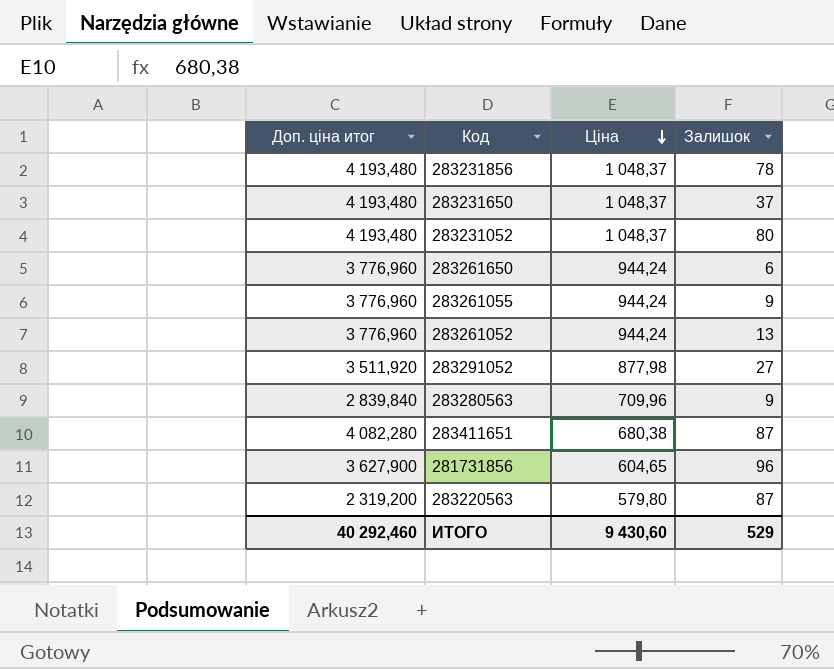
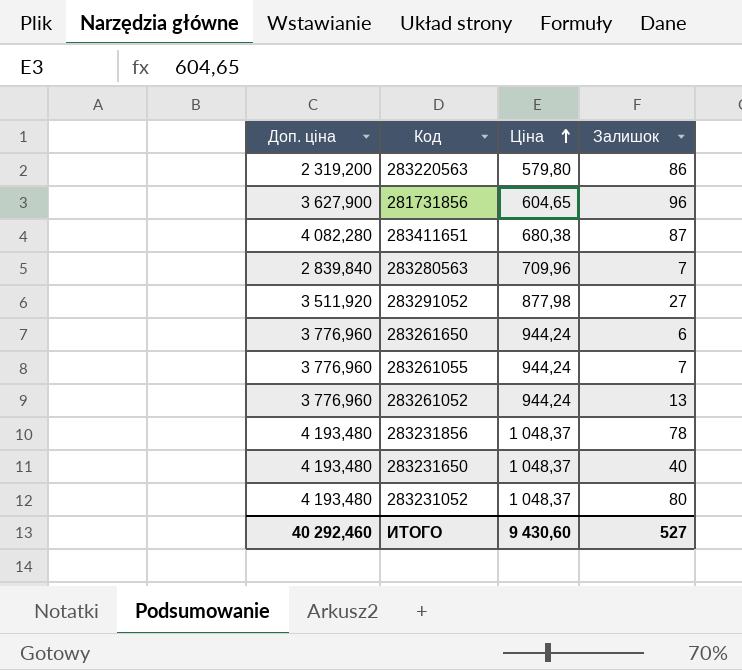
row order: Ціна descending -> Ціна ascending
column name: Доп. ціна итог -> Доп. ціна
283220563 | Залишок: 87 -> 86
283280563 | Залишок: 9 -> 7
283261055 | Залишок: 9 -> 7
283231650 | Залишок: 37 -> 40
ИТОГО | Залишок: 529 -> 527

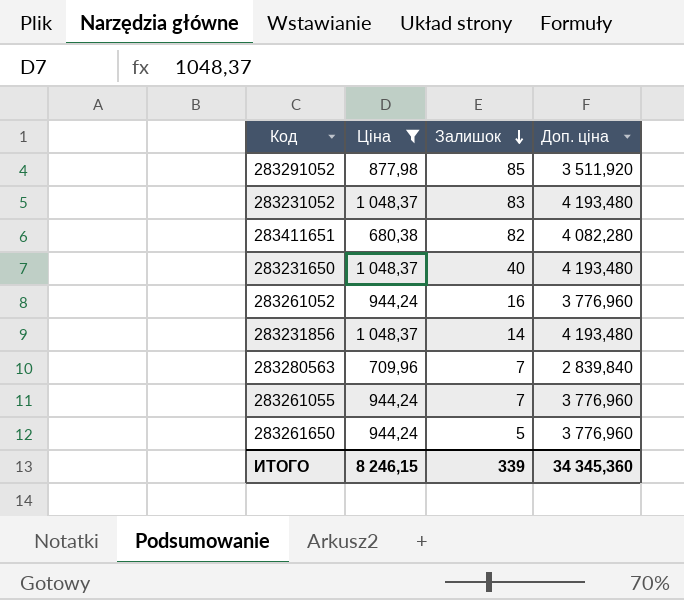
filter: none -> Ціна >= 680,38
row order: Ціна ascending -> Залишок descending
column Доп. ціна | position: 1 -> 4
283291052 | Залишок: 27 -> 85
283231052 | Залишок: 80 -> 83
283411651 | Залишок: 87 -> 82
283261052 | Залишок: 13 -> 16
283231856 | Залишок: 78 -> 14
283261650 | Залишок: 6 -> 5
ИТОГО | Ціна: 9 430,60 -> 8 246,15
ИТОГО | Залишок: 527 -> 339
ИТОГО | Доп. ціна: 40 292,460 -> 34 345,360

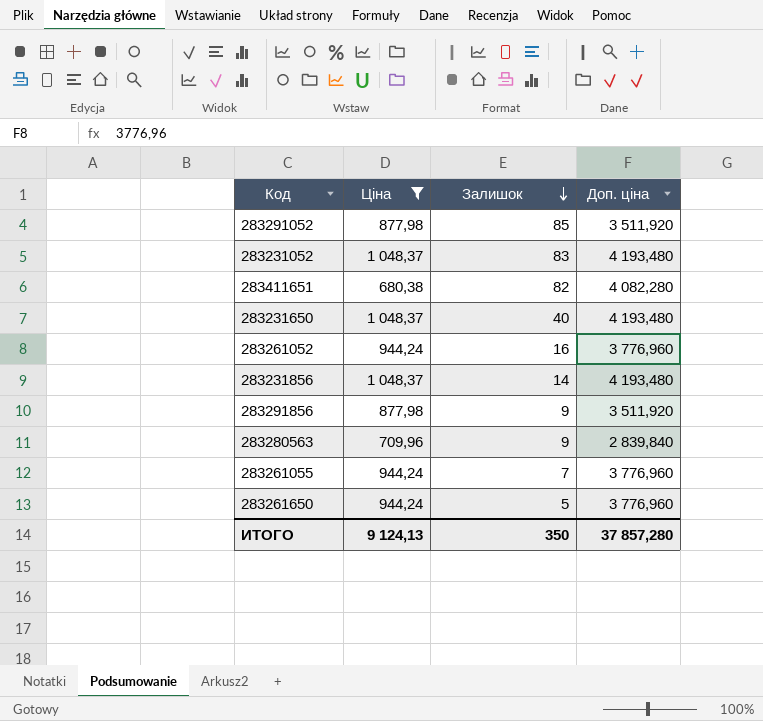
row 283291856: none -> 877,98 | 9 | 3 511,920
283280563 | Залишок: 7 -> 9
ИТОГО | Ціна: 8 246,15 -> 9 124,13
ИТОГО | Залишок: 339 -> 350
ИТОГО | Доп. ціна: 34 345,360 -> 37 857,280

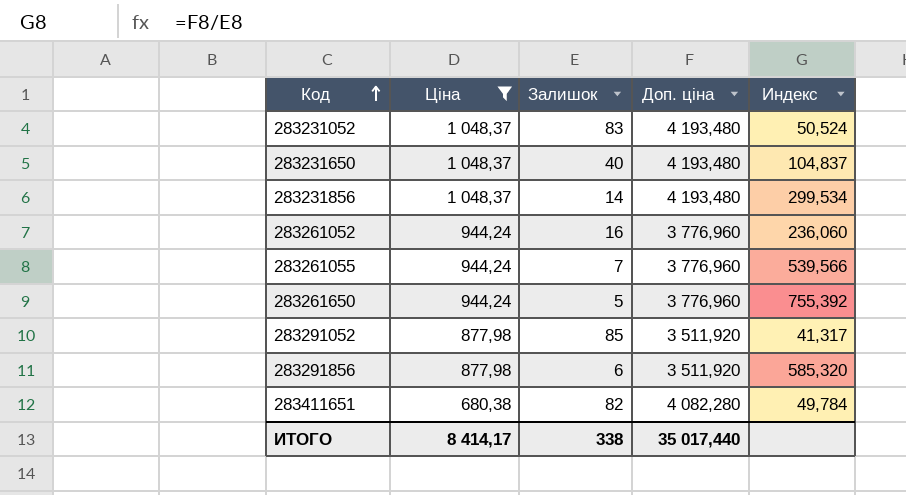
row order: Залишок descending -> Код ascending
column Индекс | formula: none -> [Доп. ціна] / [Залишок]
row 283280563: 709,96 | 9 | 2 839,840 -> none
283291856 | Залишок: 9 -> 6
ИТОГО | Ціна: 9 124,13 -> 8 414,17
ИТОГО | Залишок: 350 -> 338
ИТОГО | Доп. ціна: 37 857,280 -> 35 017,440

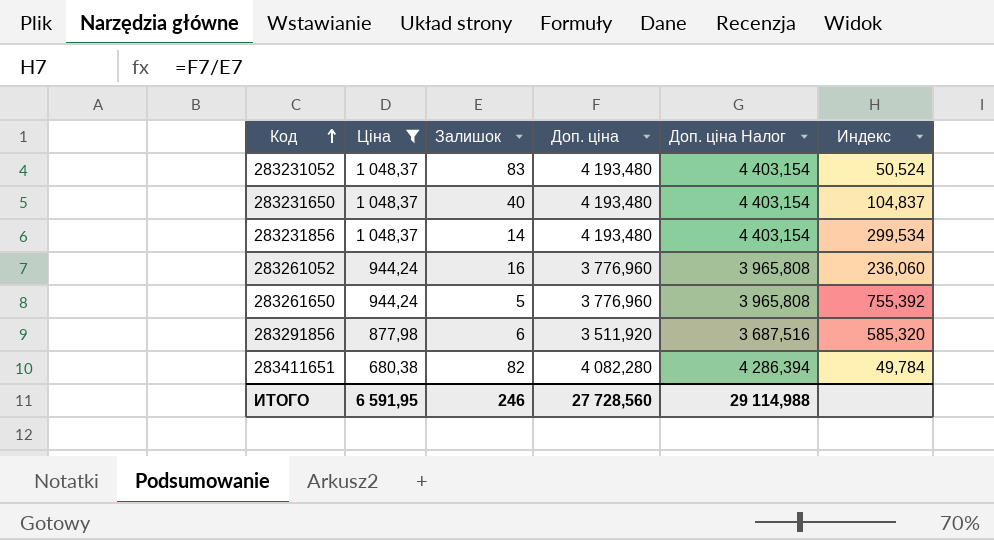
column Доп. ціна Налог | formula: none -> [Доп. ціна] * 1,05
row 283261055: 944,24 | 7 | 3 776,960 | 539,566 -> none
row 283291052: 877,98 | 85 | 3 511,920 | 41,317 -> none
ИТОГО | Ціна: 8 414,17 -> 6 591,95
ИТОГО | Залишок: 338 -> 246
ИТОГО | Доп. ціна: 35 017,440 -> 27 728,560

